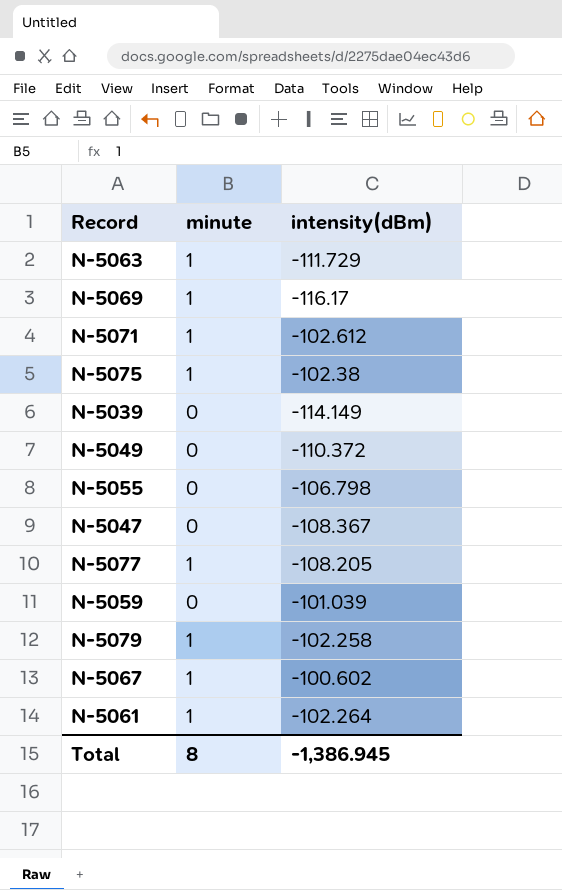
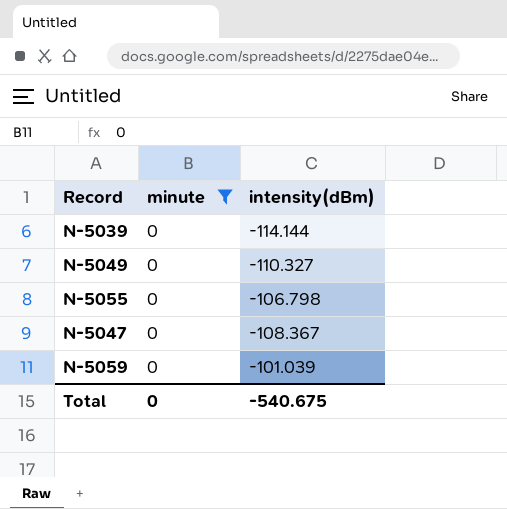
filter: none -> minute = 0
N-5039 | intensity(dBm): -114.149 -> -114.144
N-5049 | intensity(dBm): -110.372 -> -110.327
Total | minute: 8 -> 0
Total | intensity(dBm): -1,386.945 -> -540.675

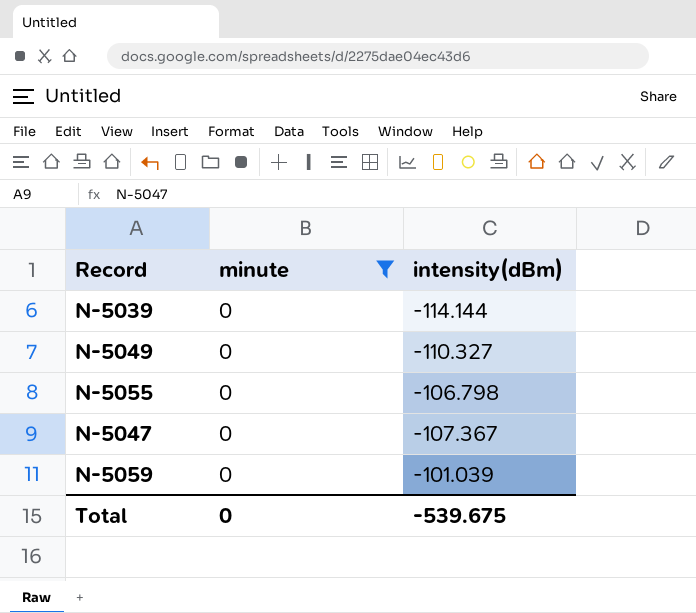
N-5047 | intensity(dBm): -108.367 -> -107.367
Total | intensity(dBm): -540.675 -> -539.675

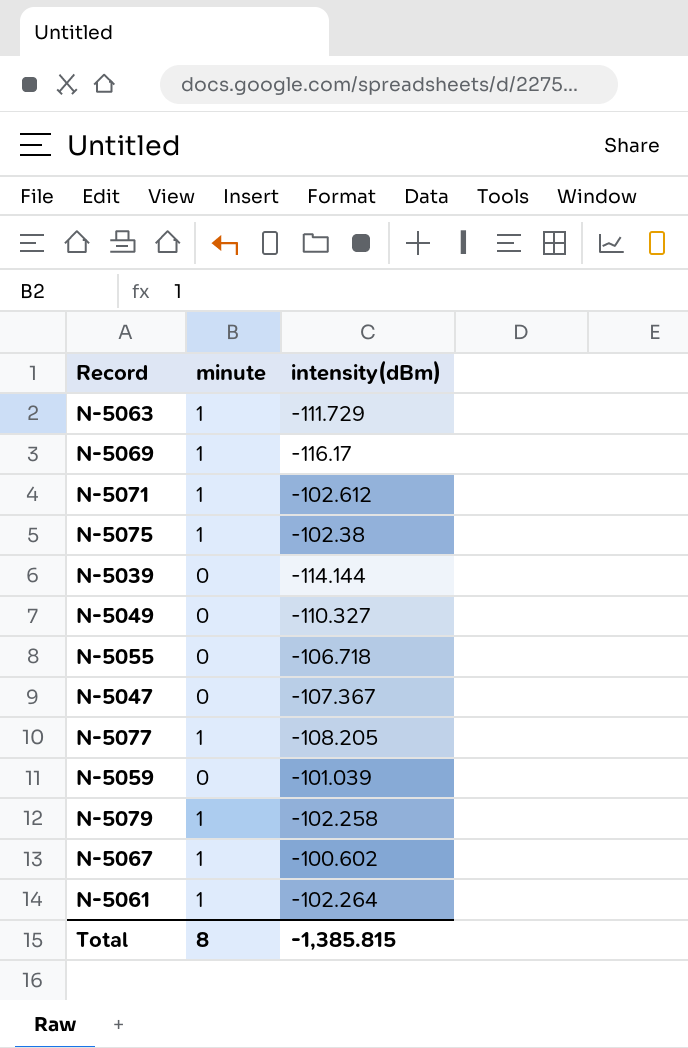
filter: minute = 0 -> none
N-5055 | intensity(dBm): -106.798 -> -106.718
Total | minute: 0 -> 8
Total | intensity(dBm): -539.675 -> -1,385.815

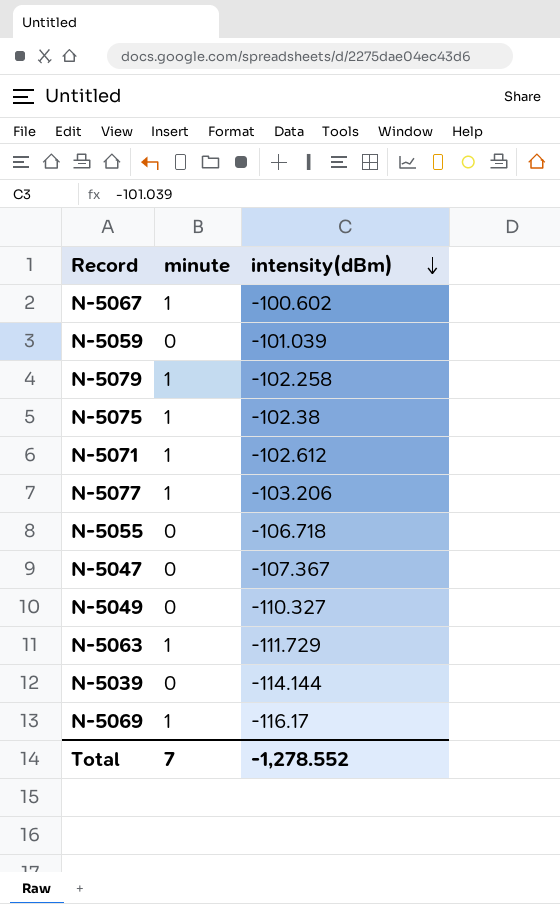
row order: none -> intensity(dBm) descending
row N-5061: 1 | -102.264 -> none
N-5077 | intensity(dBm): -108.205 -> -103.206
Total | minute: 8 -> 7
Total | intensity(dBm): -1,385.815 -> -1,278.552

